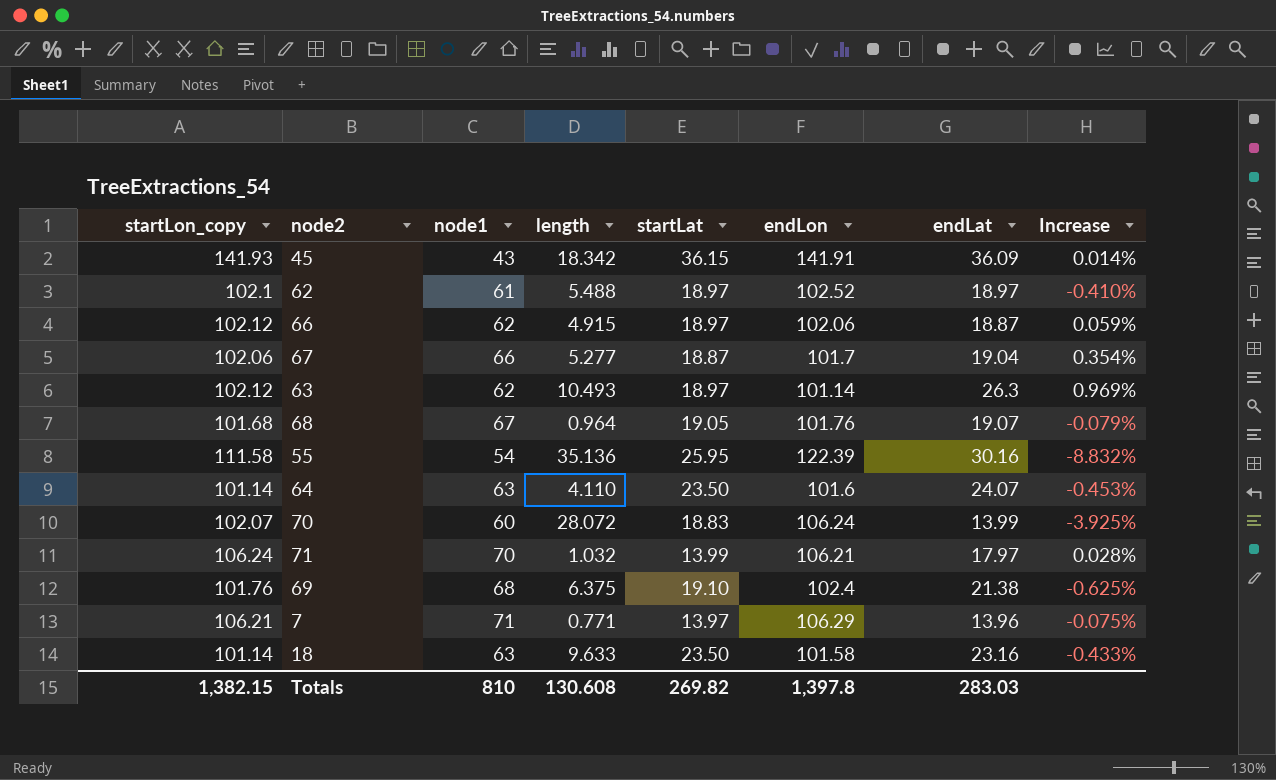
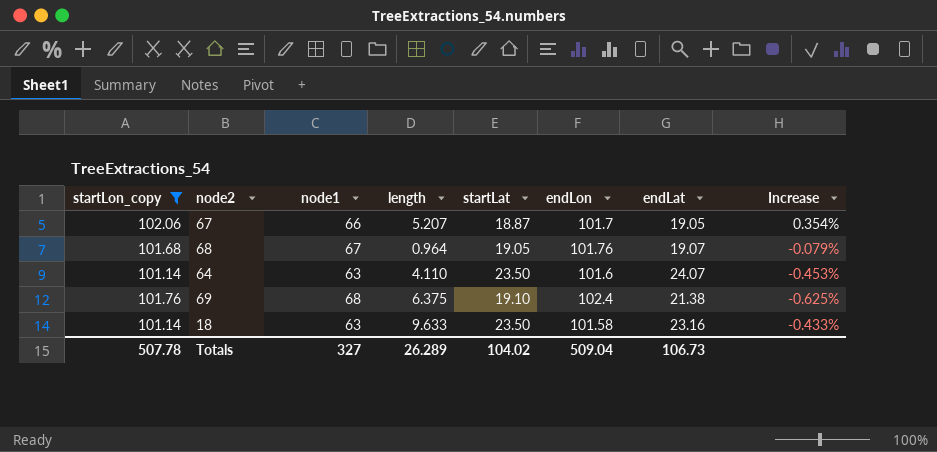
filter: none -> startLon_copy <= 102.06
67 | length: 5.277 -> 5.207
67 | endLat: 19.04 -> 19.05
Totals | startLon_copy: 1,382.15 -> 507.78
Totals | node1: 810 -> 327
Totals | length: 130.608 -> 26.289
Totals | startLat: 269.82 -> 104.02
Totals | endLon: 1,397.8 -> 509.04
Totals | endLat: 283.03 -> 106.73

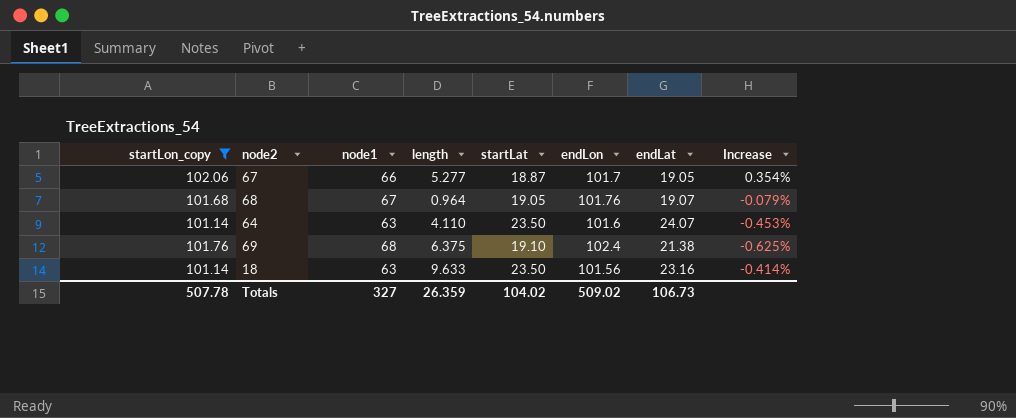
67 | length: 5.207 -> 5.277
18 | endLon: 101.58 -> 101.56
18 | Increase: -0.433% -> -0.414%
Totals | length: 26.289 -> 26.359
Totals | endLon: 509.04 -> 509.02

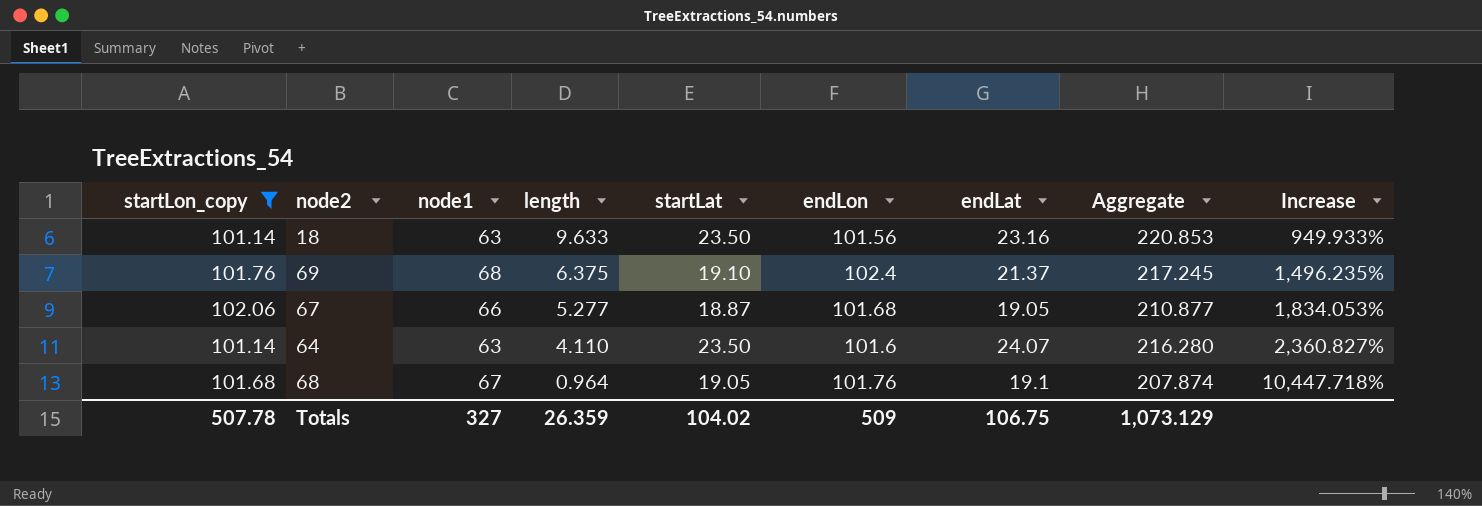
row order: none -> length descending
column Aggregate | formula: none -> [node1] + [length] + [startLat] + [endLon] + [endLat]
column Increase | formula: ([startLon_copy] - [endLon]) / [endLon] -> ([startLon_copy] - [length]) / [length]
69 | endLat: 21.38 -> 21.37
67 | endLon: 101.7 -> 101.68
68 | endLat: 19.07 -> 19.1
Totals | endLon: 509.02 -> 509
Totals | endLat: 106.73 -> 106.75

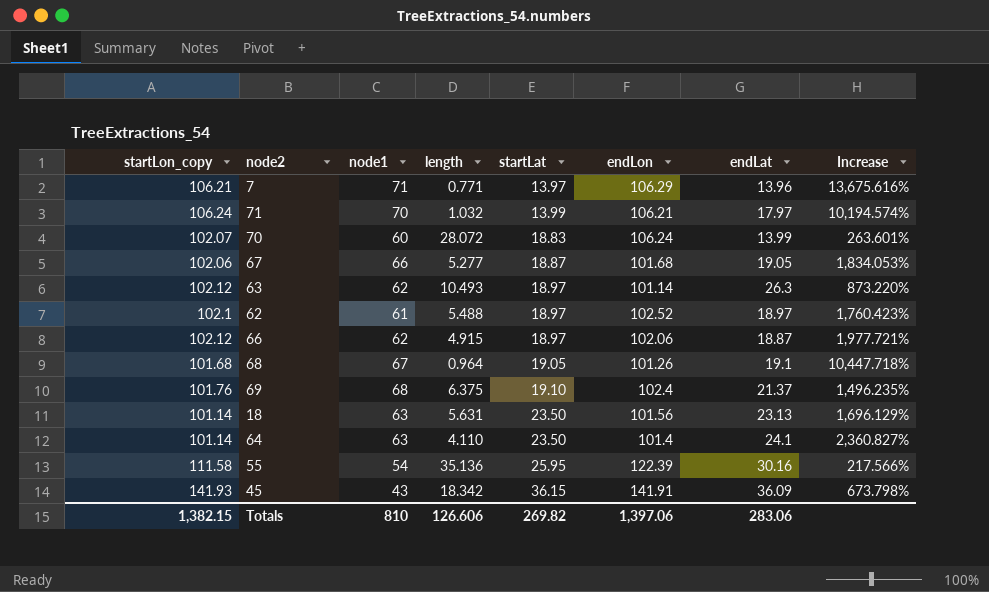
filter: startLon_copy <= 102.06 -> none
row order: length descending -> startLat ascending
column Aggregate | formula: [node1] + [length] + [startLat] + [endLon] + [endLat] -> none
68 | endLon: 101.76 -> 101.26
18 | length: 9.633 -> 5.631
18 | endLat: 23.16 -> 23.13
18 | Increase: 949.933% -> 1,696.129%
64 | endLon: 101.6 -> 101.4
64 | endLat: 24.07 -> 24.1
Totals | startLon_copy: 507.78 -> 1,382.15
Totals | node1: 327 -> 810
Totals | length: 26.359 -> 126.606
Totals | startLat: 104.02 -> 269.82
Totals | endLon: 509 -> 1,397.06
Totals | endLat: 106.75 -> 283.06

